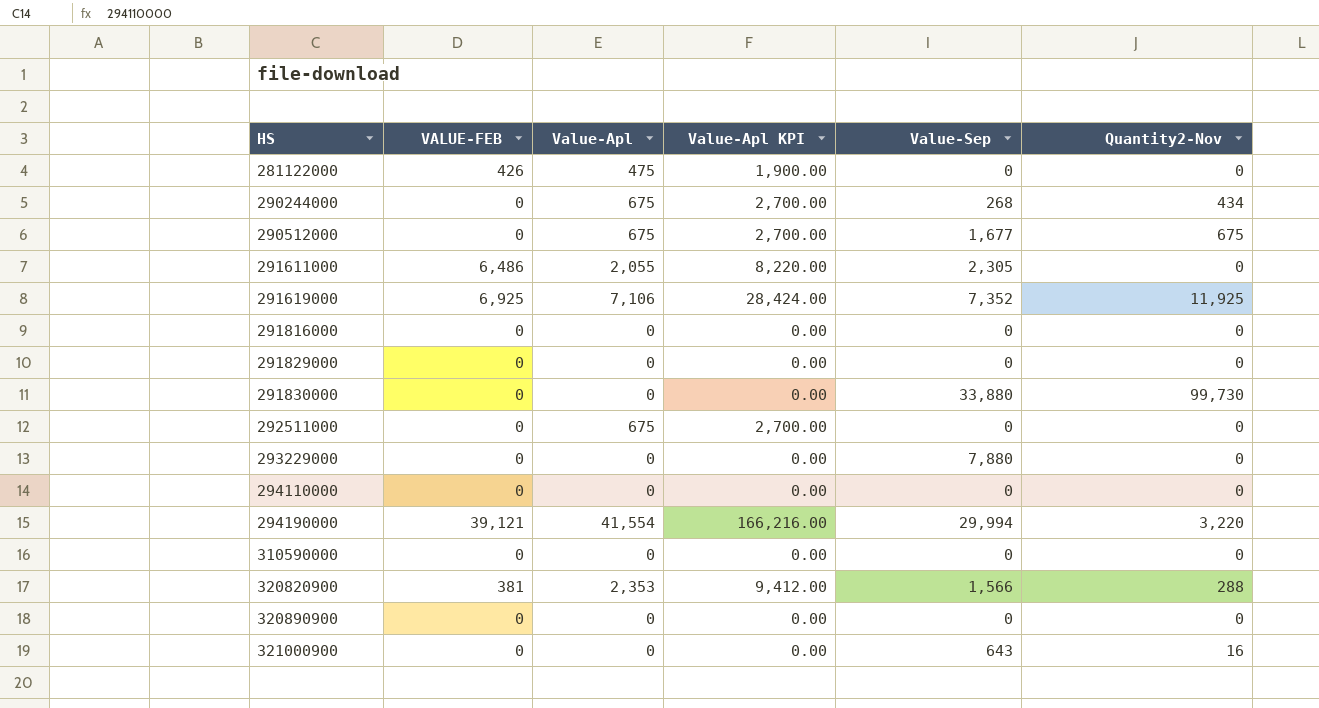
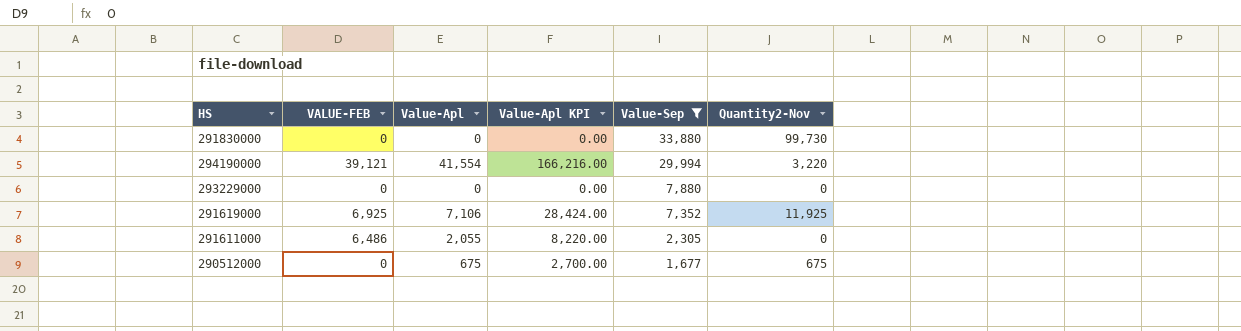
filter: none -> Value-Sep >= 1,677
row order: HS ascending -> Value-Sep descending

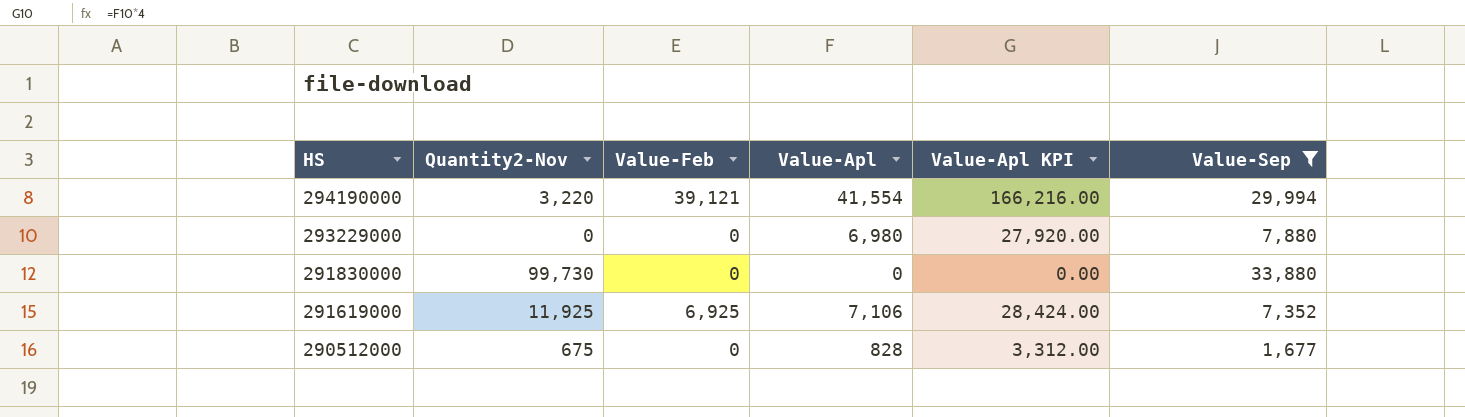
row order: Value-Sep descending -> HS descending
column Quantity2-Nov | position: 6 -> 2
column name: VALUE-FEB -> Value-Feb
row 291611000: 6,486 | 2,055 | 8,220.00 | 2,305 | 0 -> none
293229000 | Value-Apl: 0 -> 6,980
293229000 | Value-Apl KPI: 0.00 -> 27,920.00
290512000 | Value-Apl: 675 -> 828
290512000 | Value-Apl KPI: 2,700.00 -> 3,312.00

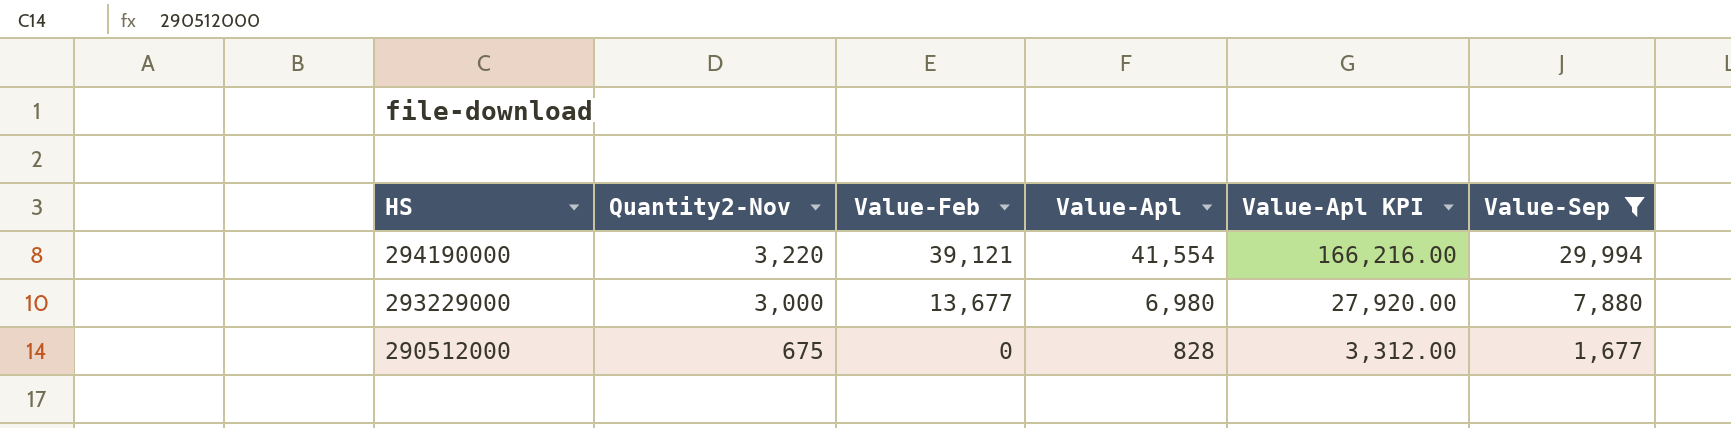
row 291830000: 99,730 | 0 | 0 | 0.00 | 33,880 -> none
row 291619000: 11,925 | 6,925 | 7,106 | 28,424.00 | 7,352 -> none
293229000 | Quantity2-Nov: 0 -> 3,000
293229000 | Value-Feb: 0 -> 13,677

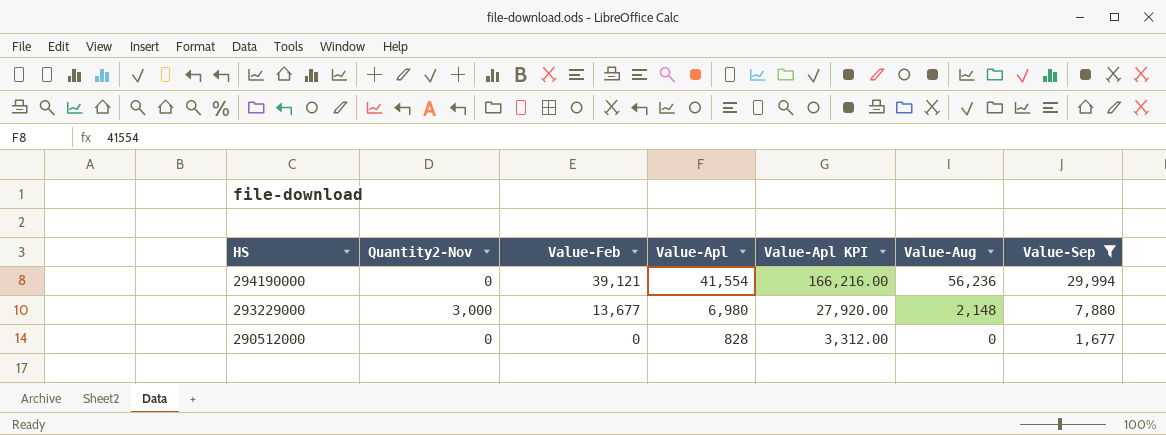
column Value-Aug | position: none -> 6
294190000 | Quantity2-Nov: 3,220 -> 0
290512000 | Quantity2-Nov: 675 -> 0

